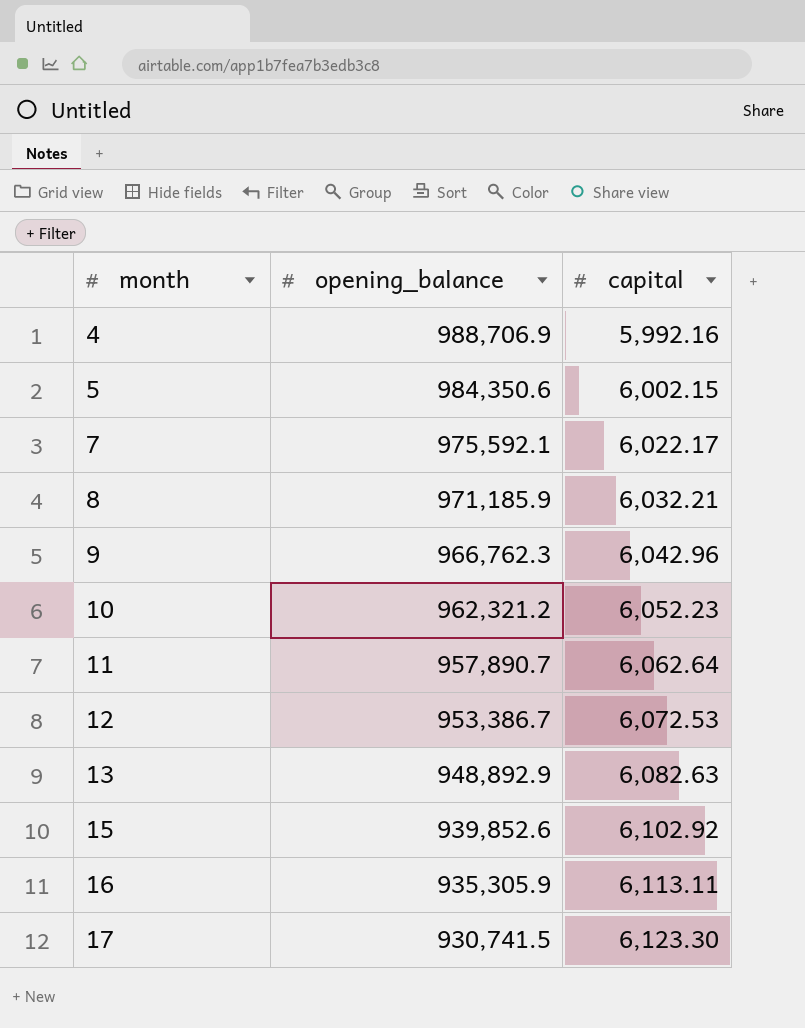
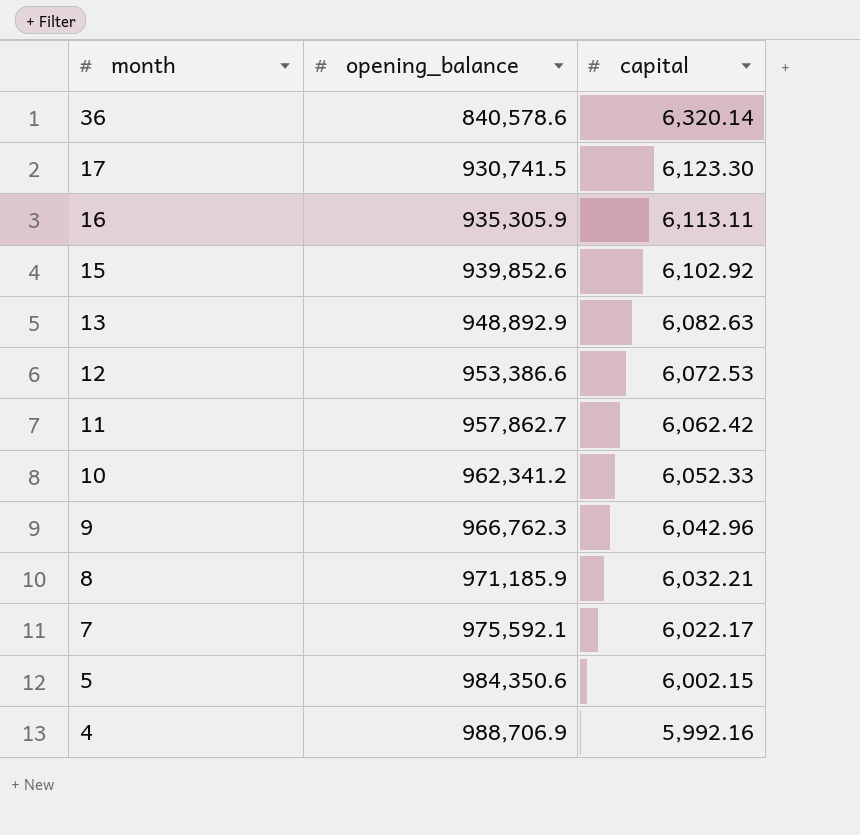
row order: month ascending -> month descending
row 36: none -> 840,578.6 | 6,320.14
12 | opening_balance: 953,386.7 -> 953,386.6
11 | opening_balance: 957,890.7 -> 957,862.7
11 | capital: 6,062.64 -> 6,062.42
10 | opening_balance: 962,321.2 -> 962,341.2
10 | capital: 6,052.23 -> 6,052.33

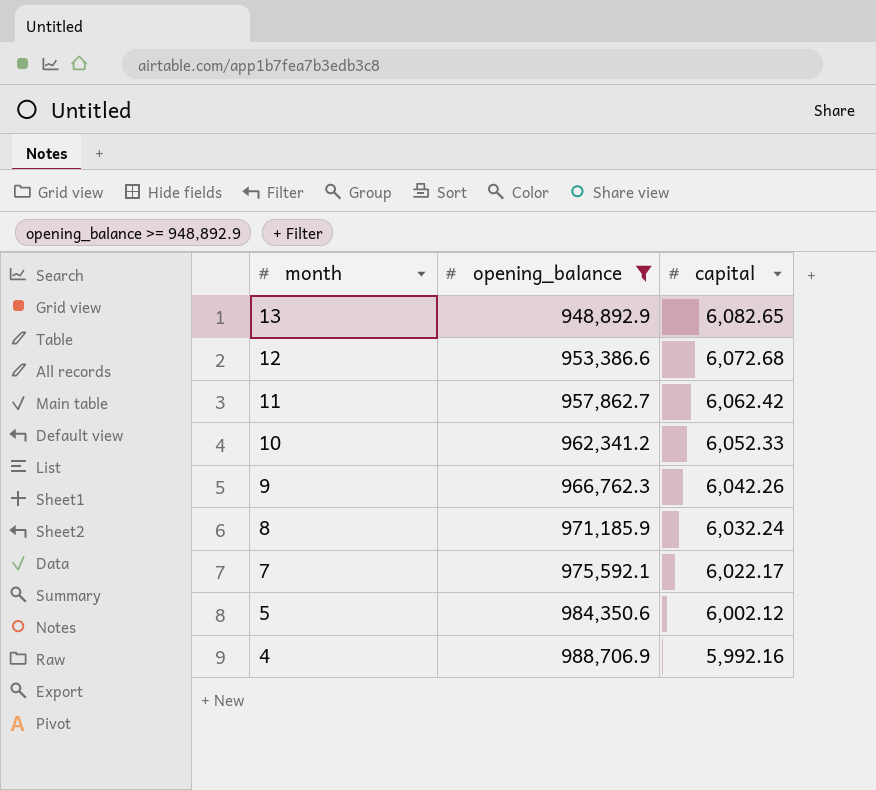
filter: none -> opening_balance >= 948,892.9
13 | capital: 6,082.63 -> 6,082.65
12 | capital: 6,072.53 -> 6,072.68
9 | capital: 6,042.96 -> 6,042.26
8 | capital: 6,032.21 -> 6,032.24
5 | capital: 6,002.15 -> 6,002.12

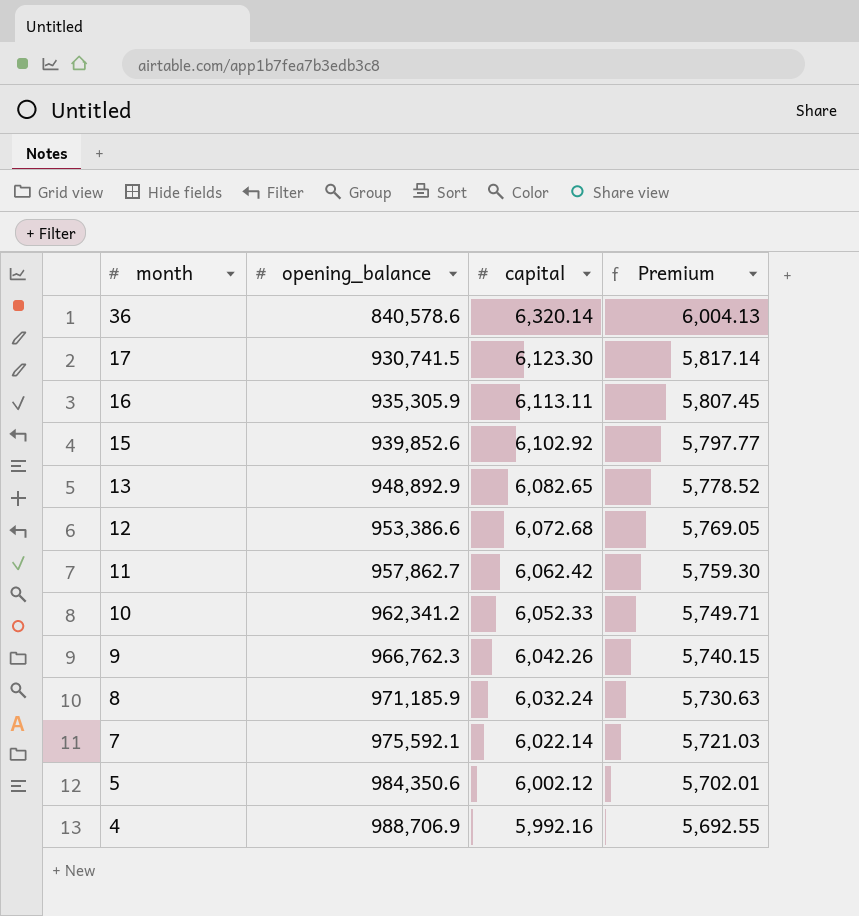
filter: opening_balance >= 948,892.9 -> none
column Premium | formula: none -> [capital] * 0.95
7 | capital: 6,022.17 -> 6,022.14

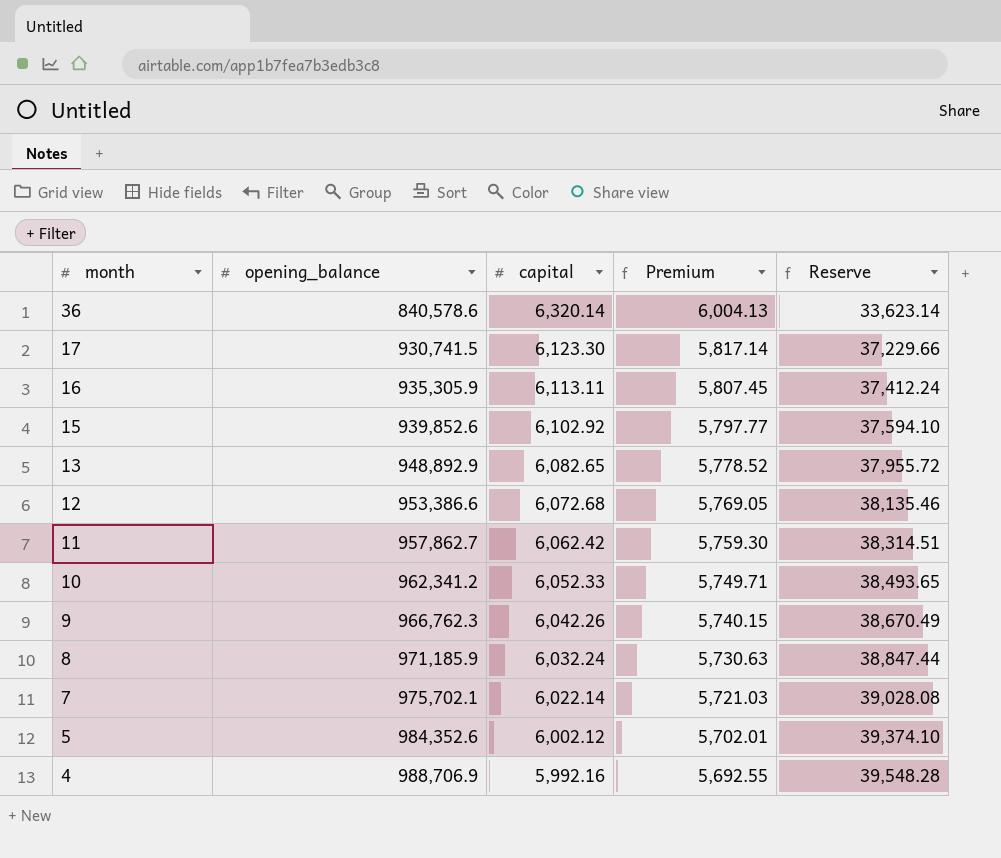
column Reserve | formula: none -> [opening_balance] * 0.04
7 | opening_balance: 975,592.1 -> 975,702.1
5 | opening_balance: 984,350.6 -> 984,352.6

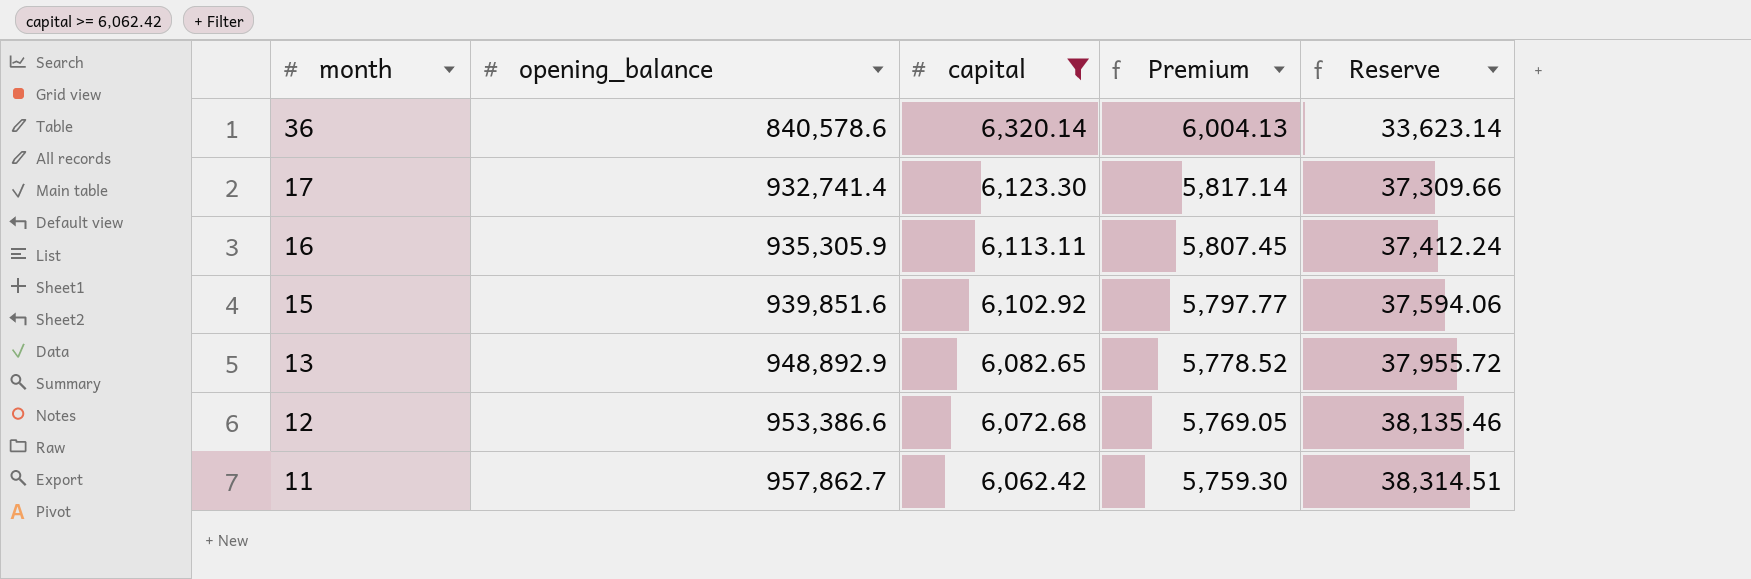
filter: none -> capital >= 6,062.42
17 | opening_balance: 930,741.5 -> 932,741.4
17 | Reserve: 37,229.66 -> 37,309.66
15 | opening_balance: 939,852.6 -> 939,851.6
15 | Reserve: 37,594.10 -> 37,594.06

